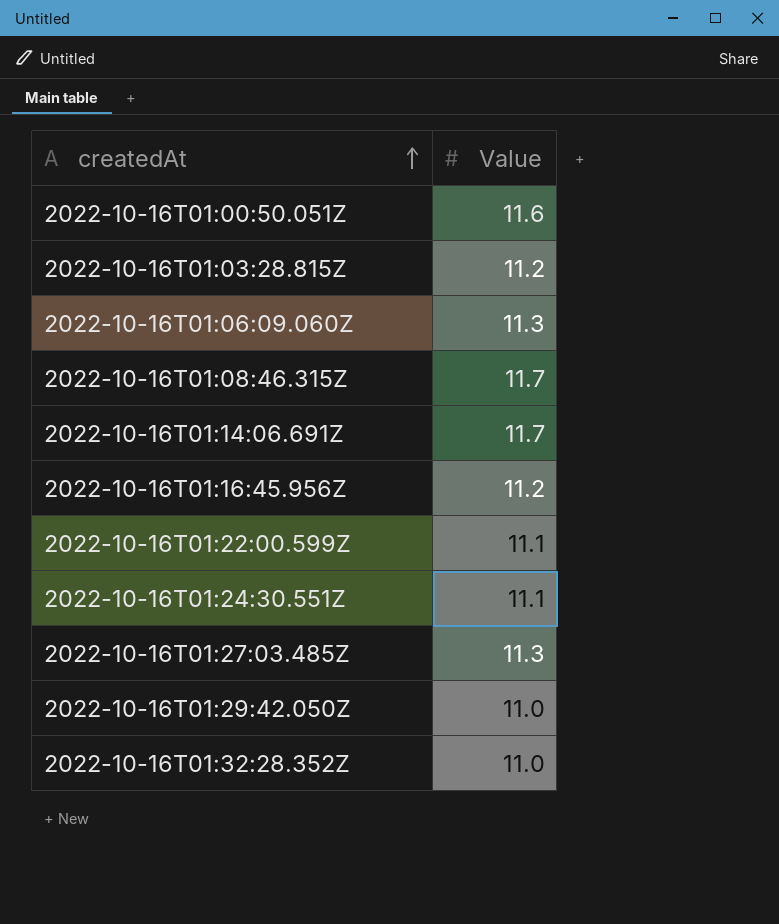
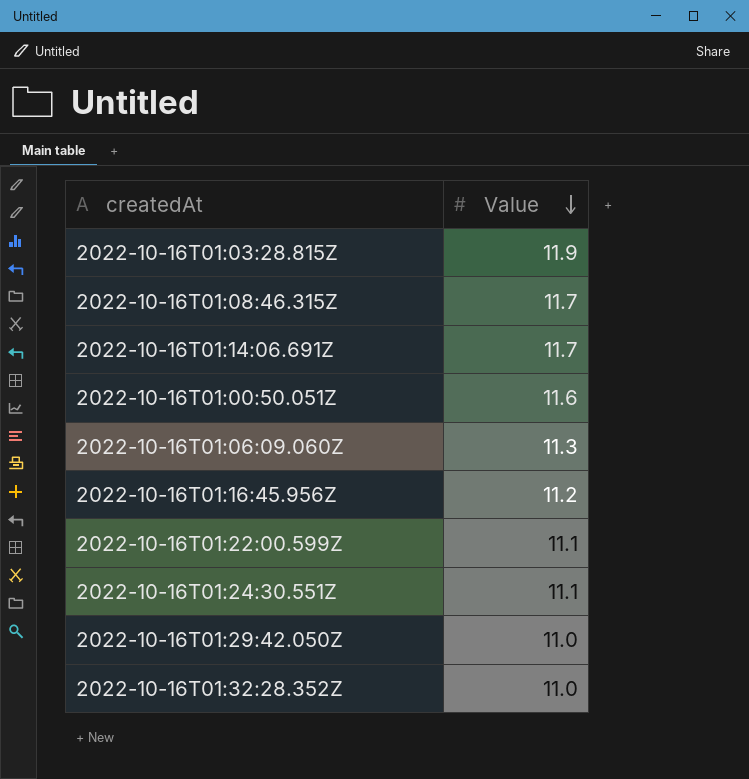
row order: createdAt ascending -> Value descending
row 2022-10-16T01:27:03.485Z: 11.3 -> none
2022-10-16T01:03:28.815Z | Value: 11.2 -> 11.9

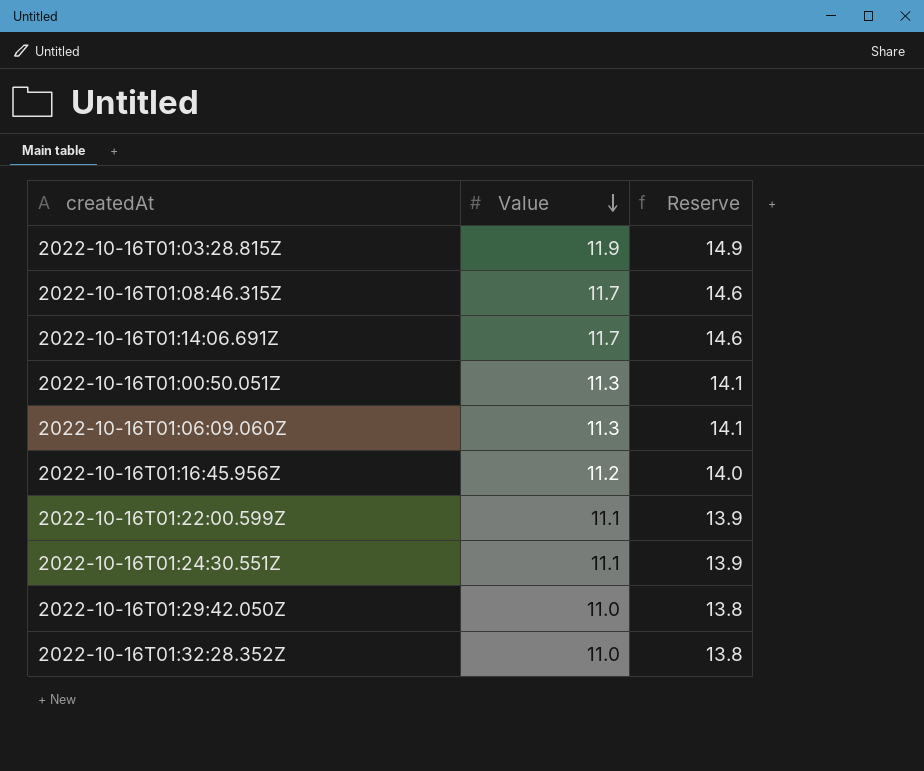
column Reserve | formula: none -> [Value] * 1.25
2022-10-16T01:00:50.051Z | Value: 11.6 -> 11.3

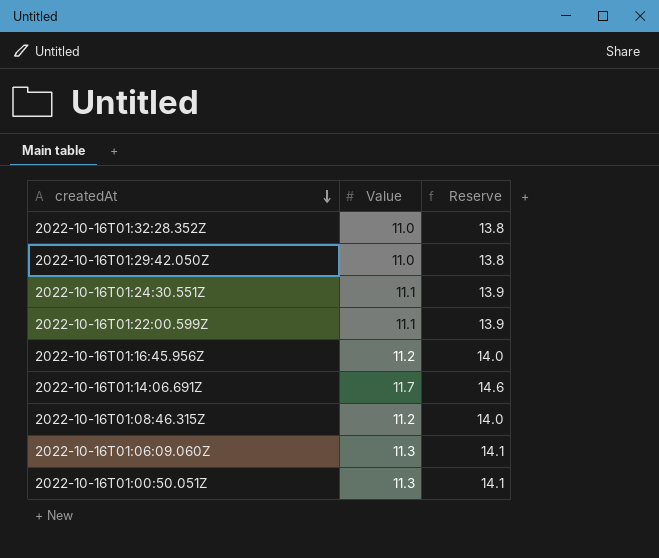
row order: Value descending -> createdAt descending
row 2022-10-16T01:03:28.815Z: 11.9 | 14.9 -> none
2022-10-16T01:08:46.315Z | Value: 11.7 -> 11.2
2022-10-16T01:08:46.315Z | Reserve: 14.6 -> 14.0

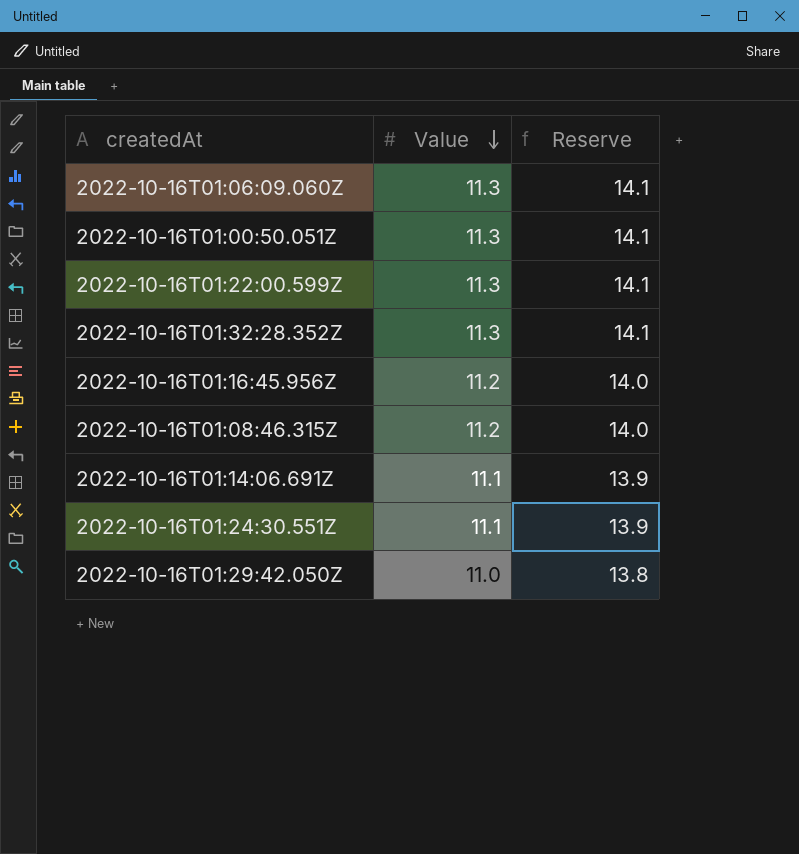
row order: createdAt descending -> Value descending
2022-10-16T01:22:00.599Z | Value: 11.1 -> 11.3
2022-10-16T01:22:00.599Z | Reserve: 13.9 -> 14.1
2022-10-16T01:32:28.352Z | Value: 11.0 -> 11.3
2022-10-16T01:32:28.352Z | Reserve: 13.8 -> 14.1
2022-10-16T01:14:06.691Z | Value: 11.7 -> 11.1
2022-10-16T01:14:06.691Z | Reserve: 14.6 -> 13.9

